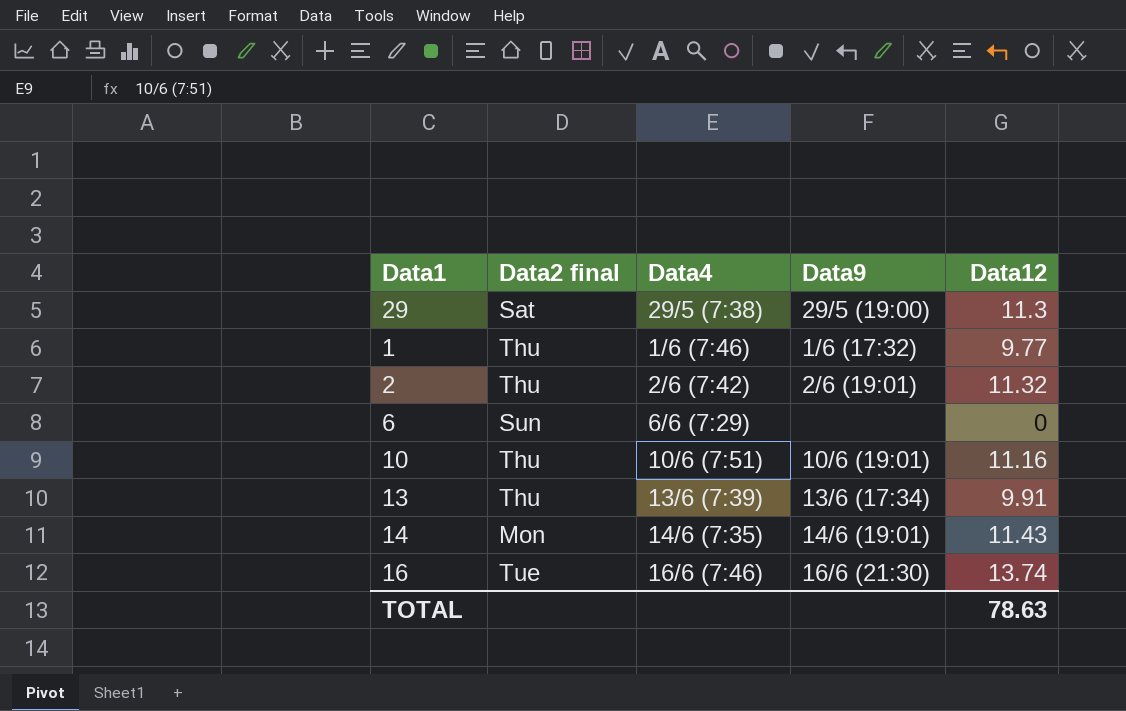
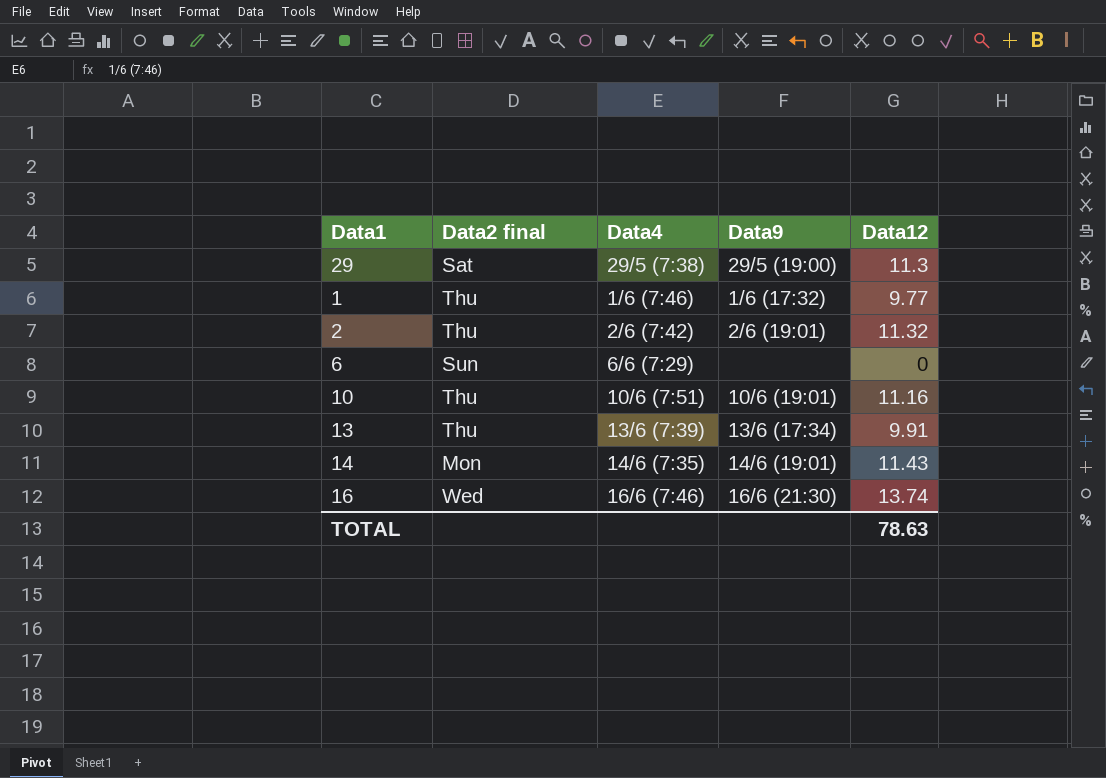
16 | Data2 final: Tue -> Wed

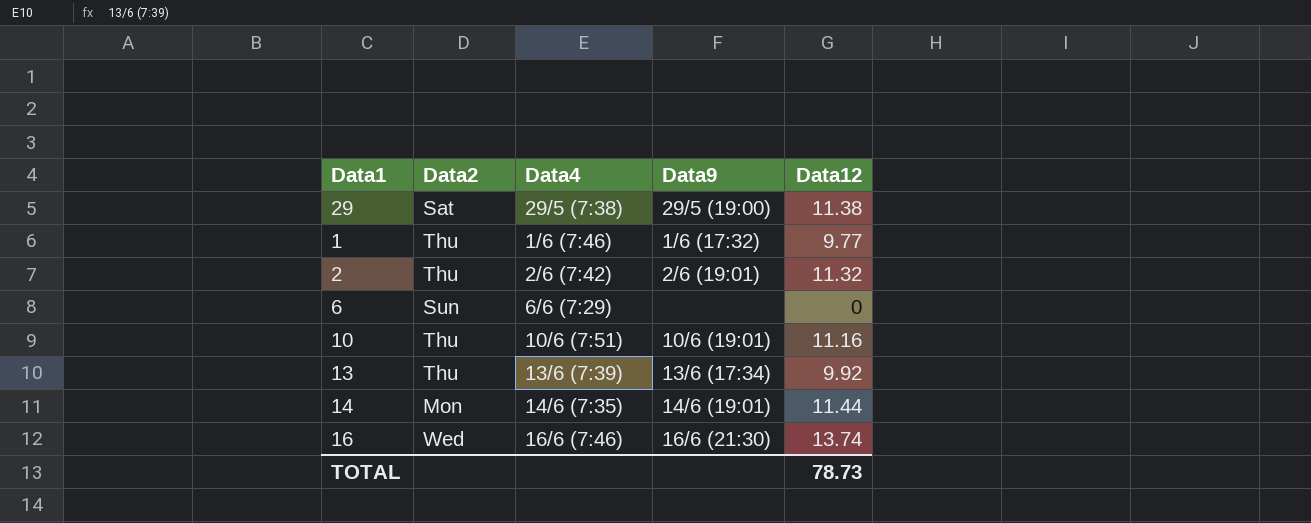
column name: Data2 final -> Data2
29 | Data12: 11.3 -> 11.38
13 | Data12: 9.91 -> 9.92
14 | Data12: 11.43 -> 11.44
TOTAL | Data12: 78.63 -> 78.73

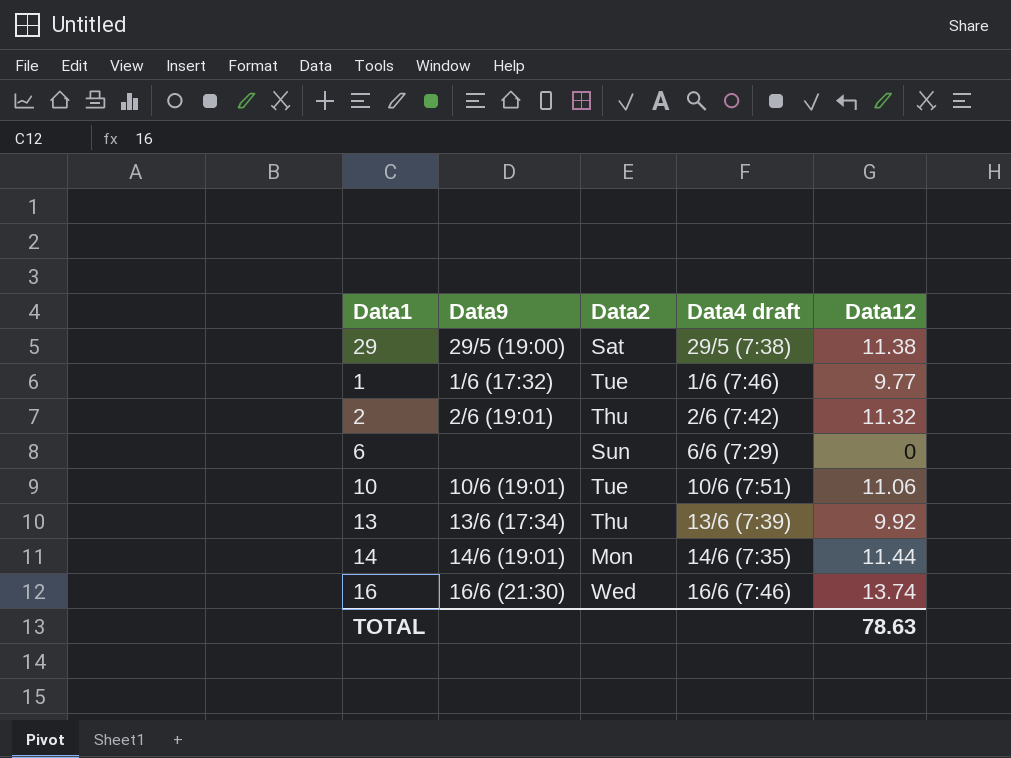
column Data9 | position: 4 -> 2
column name: Data4 -> Data4 draft
1 | Data2: Thu -> Tue
10 | Data2: Thu -> Tue
10 | Data12: 11.16 -> 11.06
TOTAL | Data12: 78.73 -> 78.63

